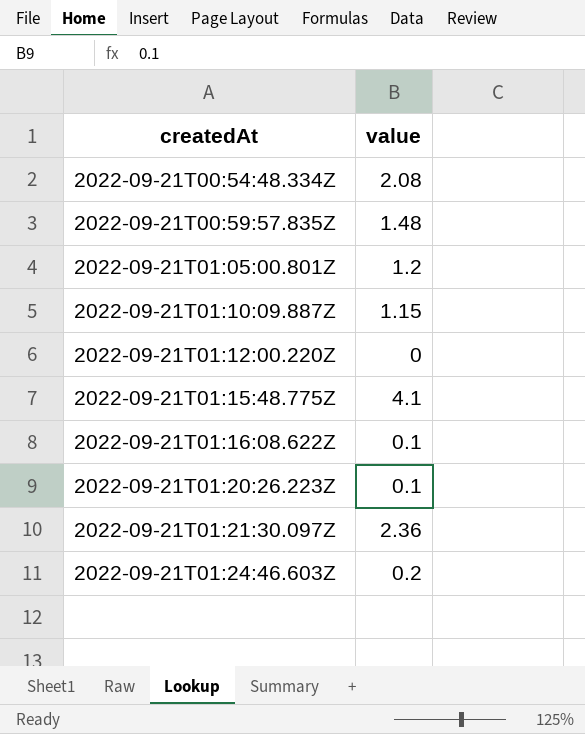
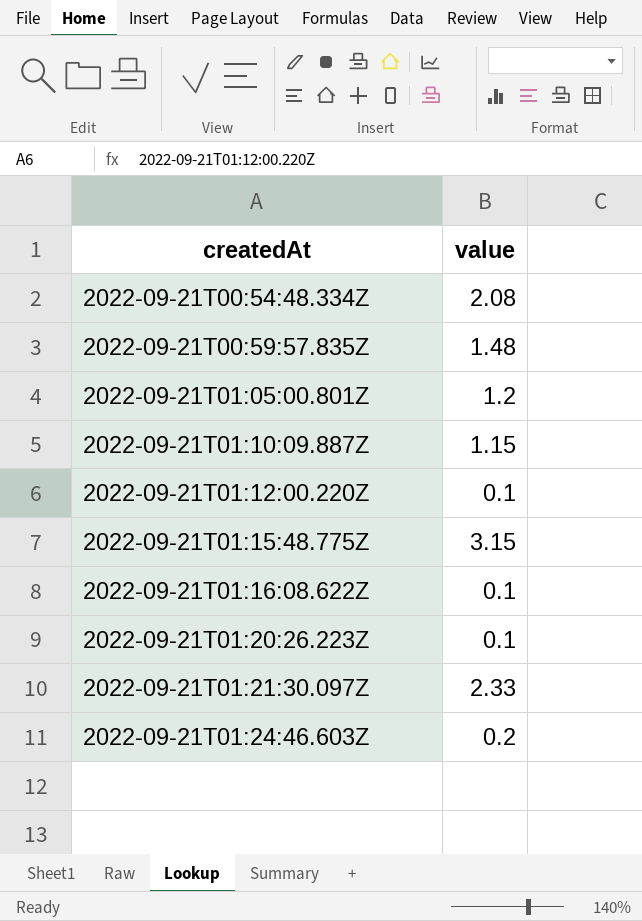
2022-09-21T01:12:00.220Z | value: 0 -> 0.1
2022-09-21T01:15:48.775Z | value: 4.1 -> 3.15
2022-09-21T01:21:30.097Z | value: 2.36 -> 2.33

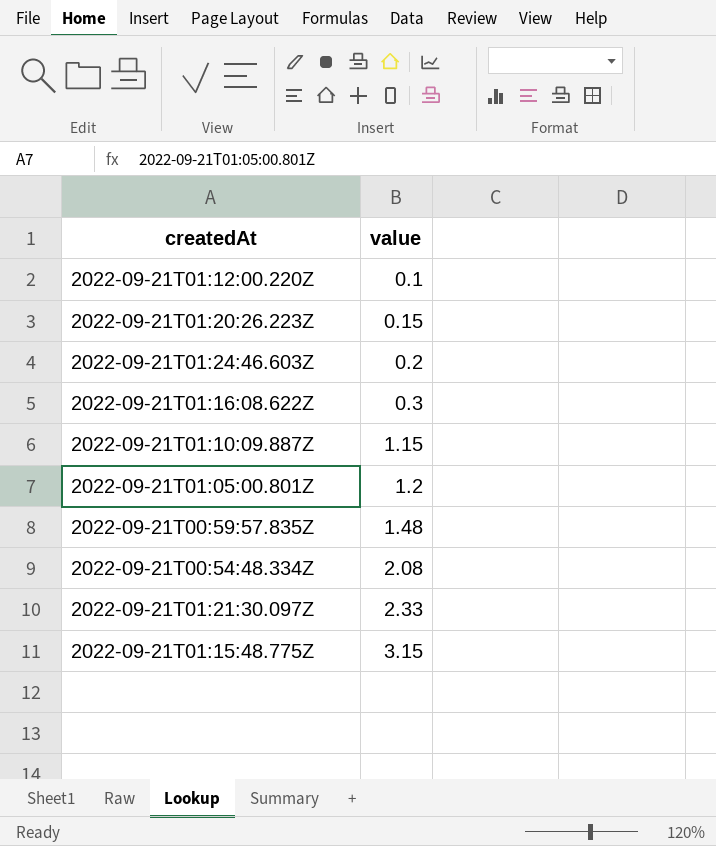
row order: createdAt ascending -> value ascending
2022-09-21T01:20:26.223Z | value: 0.1 -> 0.15
2022-09-21T01:16:08.622Z | value: 0.1 -> 0.3

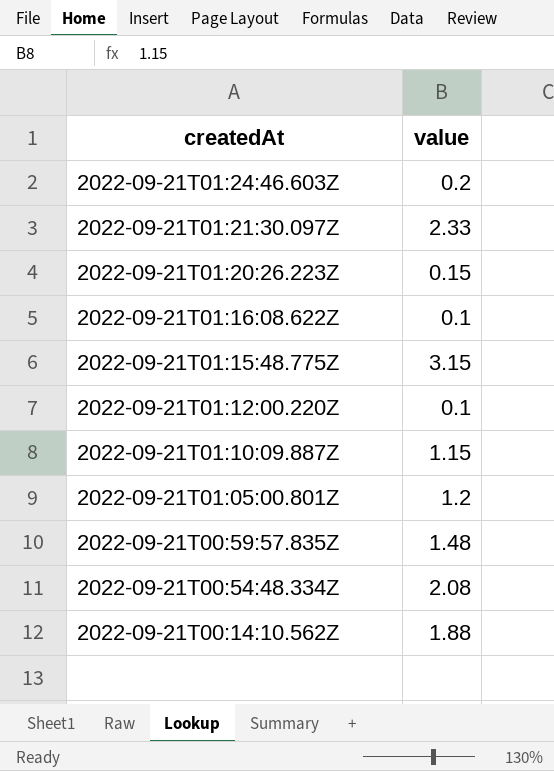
row order: value ascending -> createdAt descending
2022-09-21T01:16:08.622Z | value: 0.3 -> 0.1
row 2022-09-21T00:14:10.562Z: none -> 1.88

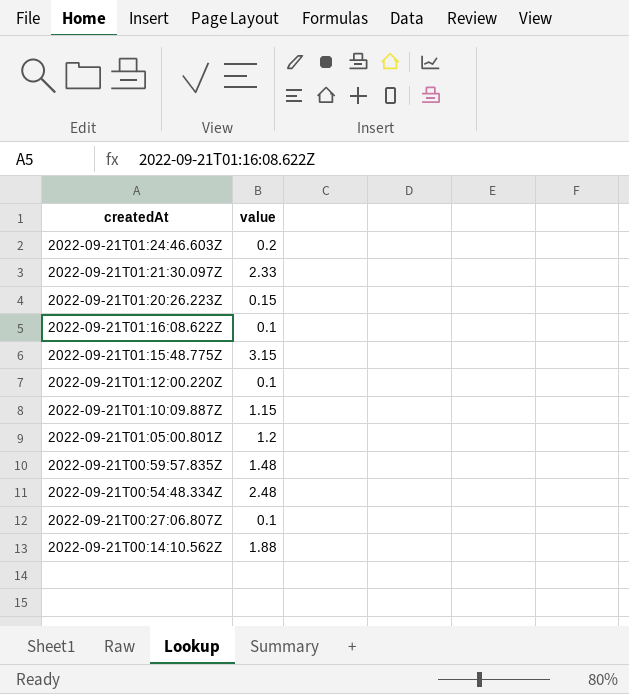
2022-09-21T00:54:48.334Z | value: 2.08 -> 2.48
row 2022-09-21T00:27:06.807Z: none -> 0.1

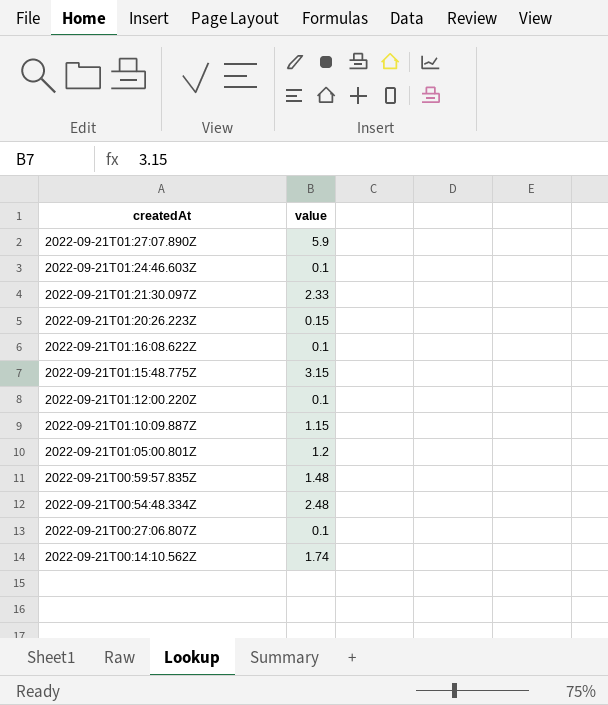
row 2022-09-21T01:27:07.890Z: none -> 5.9
2022-09-21T01:24:46.603Z | value: 0.2 -> 0.1
2022-09-21T00:14:10.562Z | value: 1.88 -> 1.74

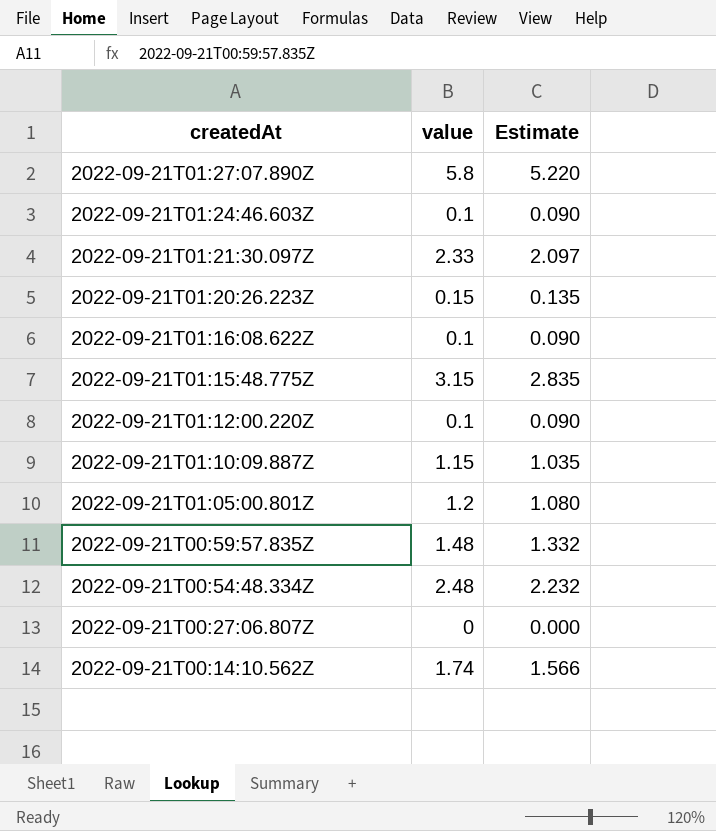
column Estimate | formula: none -> [value] * 0.9
2022-09-21T01:27:07.890Z | value: 5.9 -> 5.8
2022-09-21T00:27:06.807Z | value: 0.1 -> 0

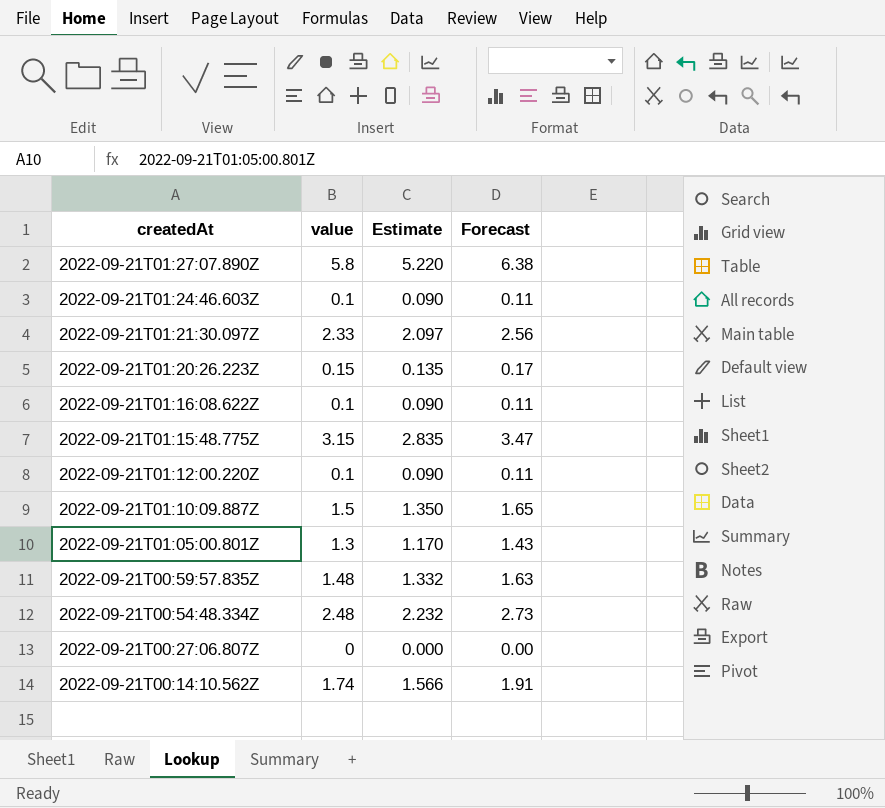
column Forecast | formula: none -> [value] * 1.1
2022-09-21T01:10:09.887Z | value: 1.15 -> 1.5
2022-09-21T01:10:09.887Z | Estimate: 1.035 -> 1.350
2022-09-21T01:05:00.801Z | value: 1.2 -> 1.3
2022-09-21T01:05:00.801Z | Estimate: 1.080 -> 1.170

